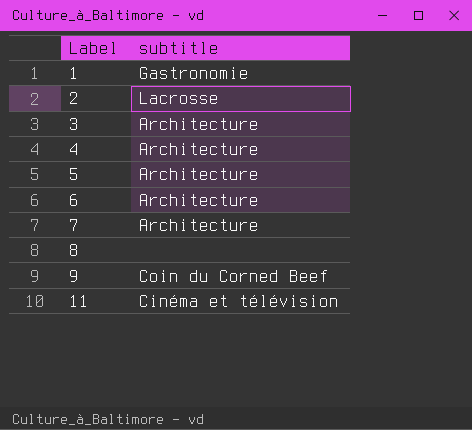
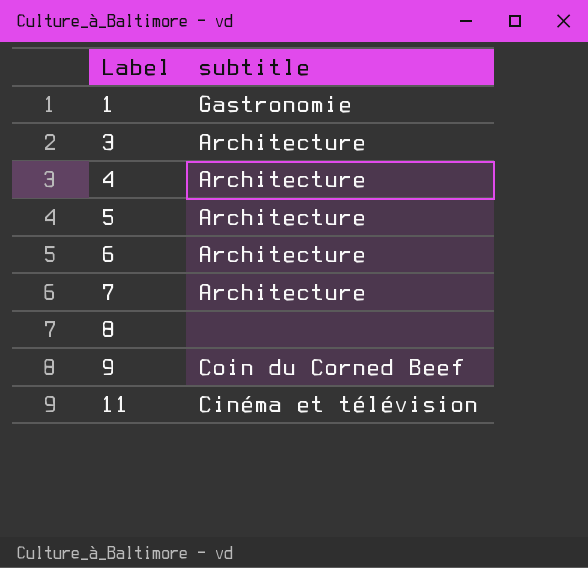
row 2: Lacrosse -> none

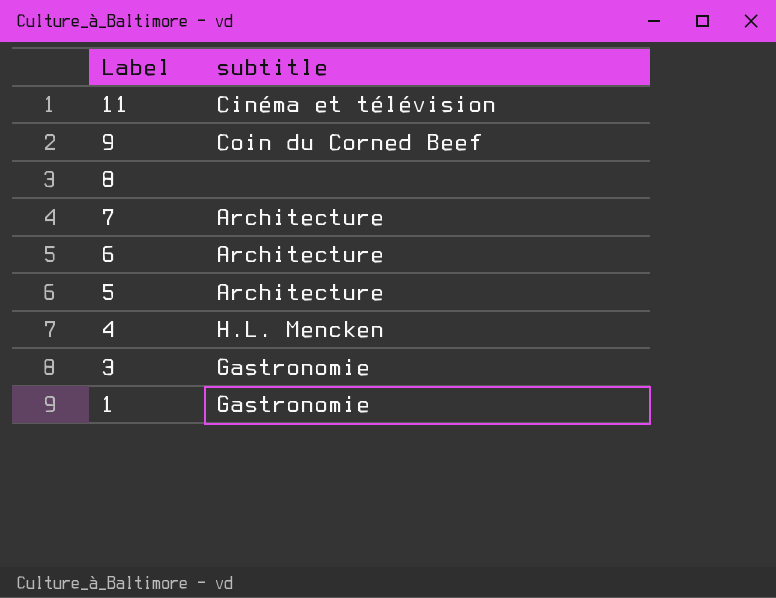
row order: Label ascending -> Label descending
4 | subtitle: Architecture -> H.L. Mencken
3 | subtitle: Architecture -> Gastronomie

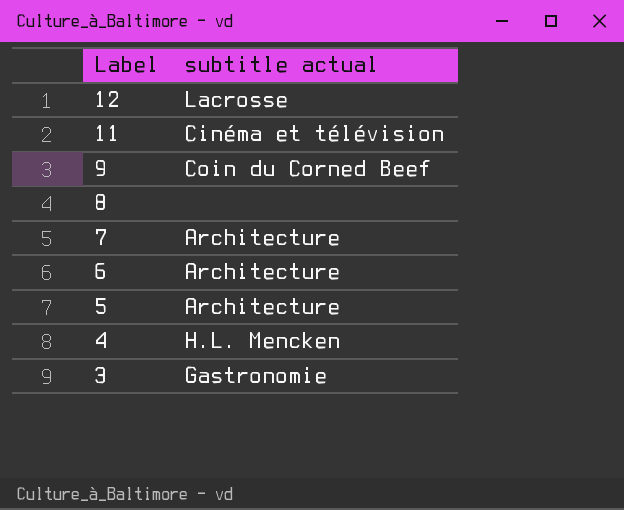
column name: subtitle -> subtitle actual
row 1: Gastronomie -> none
row 12: none -> Lacrosse

